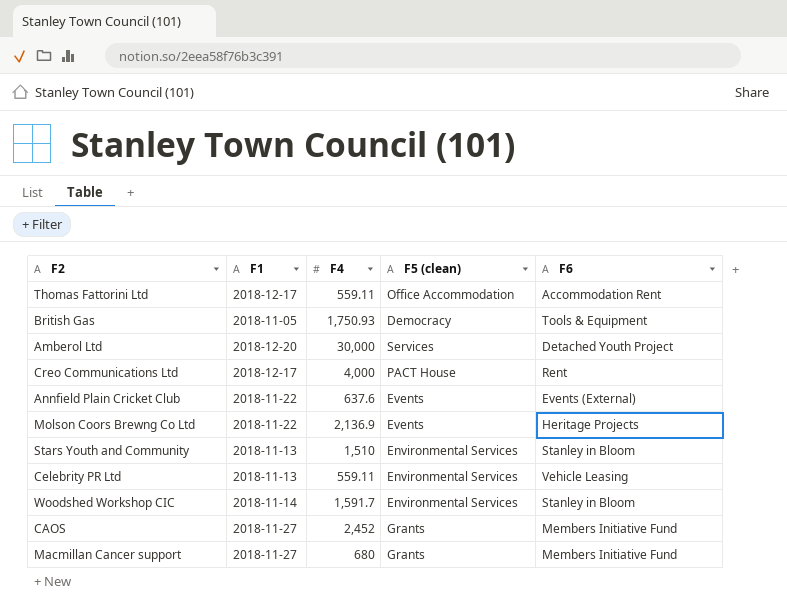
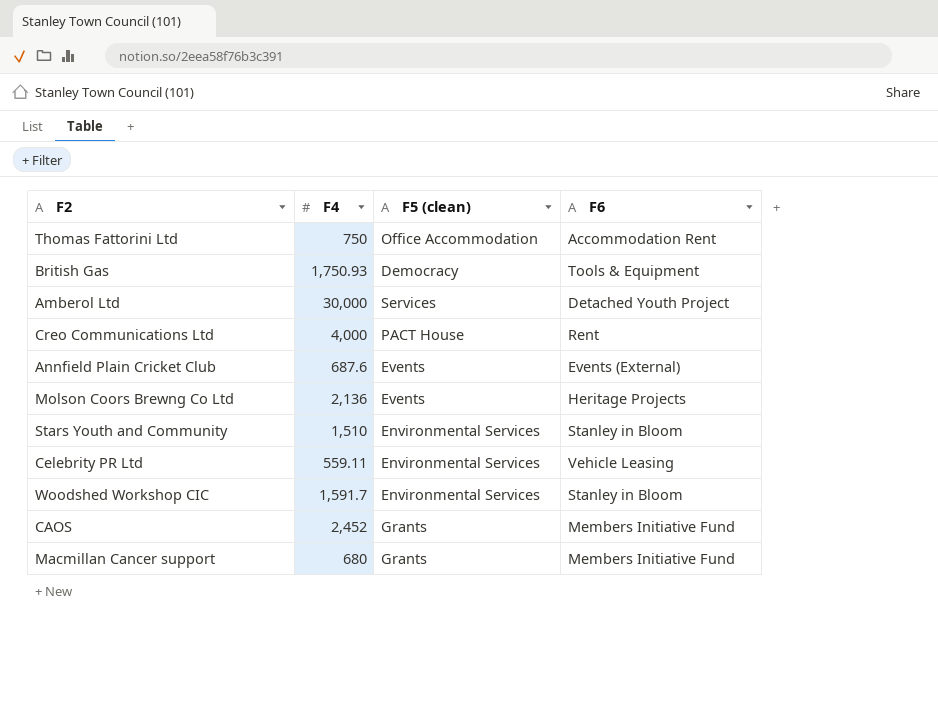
column F1 | position: 2 -> none
Thomas Fattorini Ltd | F4: 559.11 -> 750
Annfield Plain Cricket Club | F4: 637.6 -> 687.6
Molson Coors Brewng Co Ltd | F4: 2,136.9 -> 2,136

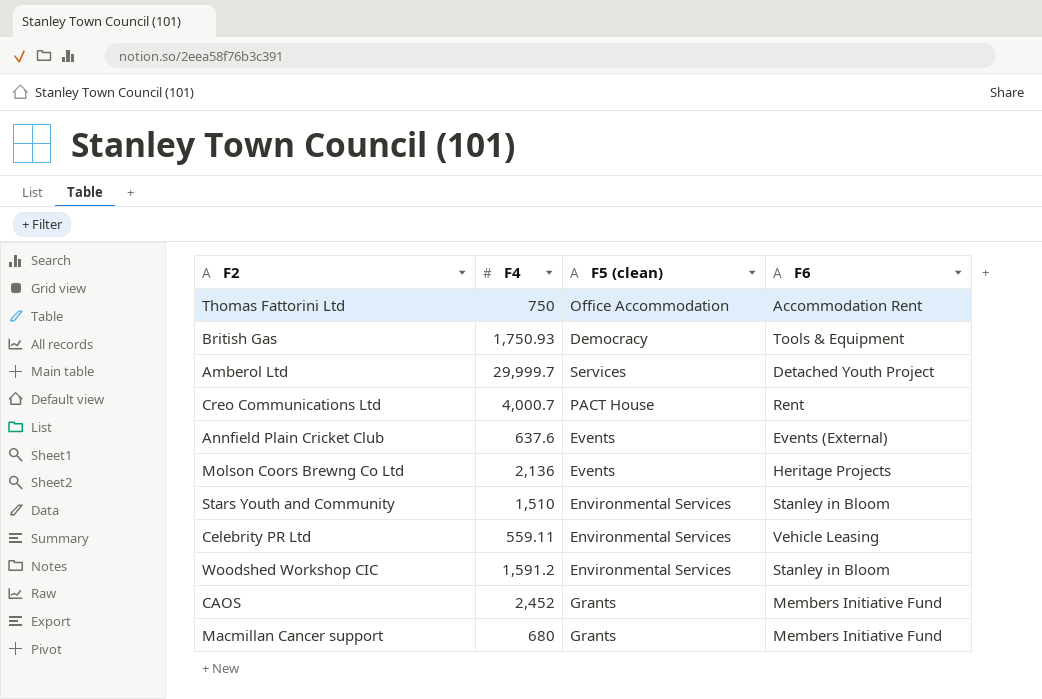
Amberol Ltd | F4: 30,000 -> 29,999.7
Creo Communications Ltd | F4: 4,000 -> 4,000.7
Annfield Plain Cricket Club | F4: 687.6 -> 637.6
Woodshed Workshop CIC | F4: 1,591.7 -> 1,591.2

